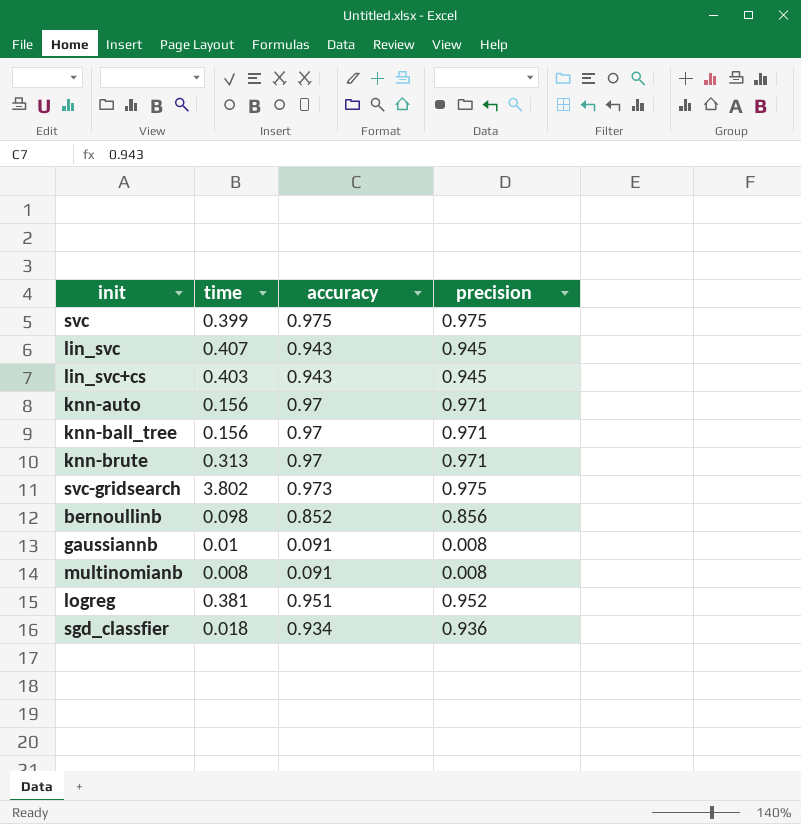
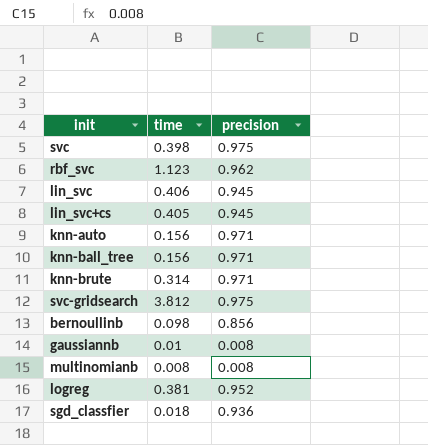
column accuracy | position: 3 -> none
svc | time: 0.399 -> 0.398
row rbf_svc: none -> 1.123 | 0.962
lin_svc | time: 0.407 -> 0.406
lin_svc+cs | time: 0.403 -> 0.405
knn-brute | time: 0.313 -> 0.314
svc-gridsearch | time: 3.802 -> 3.812

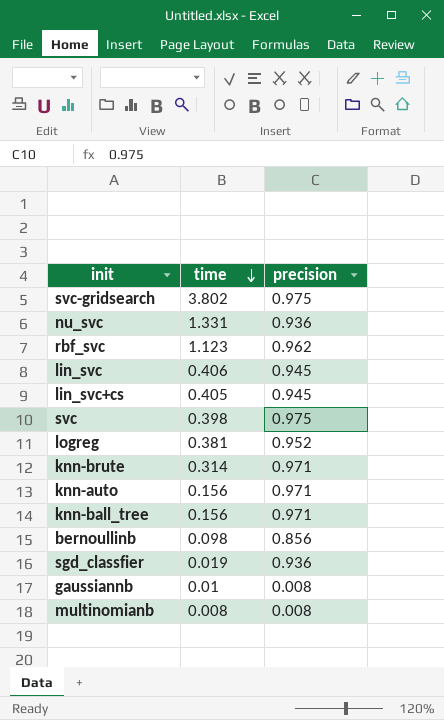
row order: none -> time descending
svc-gridsearch | time: 3.812 -> 3.802
row nu_svc: none -> 1.331 | 0.936
sgd_classfier | time: 0.018 -> 0.019

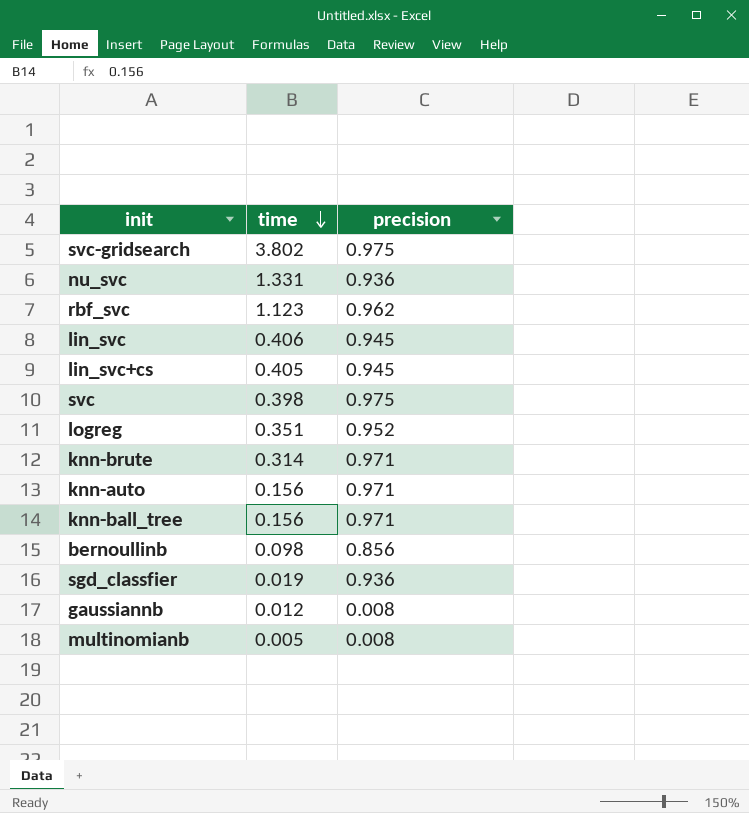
logreg | time: 0.381 -> 0.351
gaussiannb | time: 0.01 -> 0.012
multinomianb | time: 0.008 -> 0.005

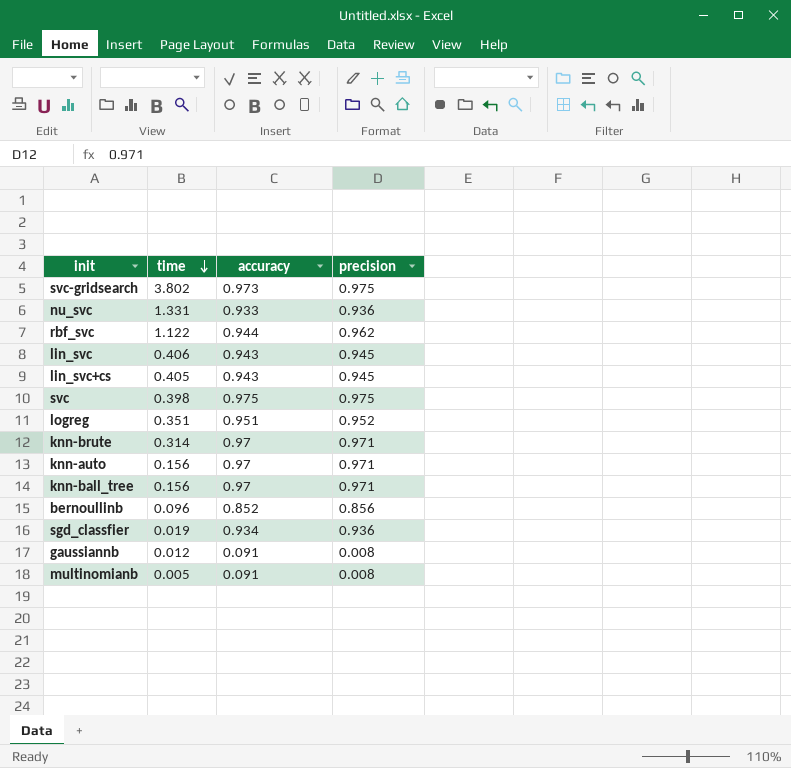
column accuracy | position: none -> 3
rbf_svc | time: 1.123 -> 1.122
bernoullinb | time: 0.098 -> 0.096

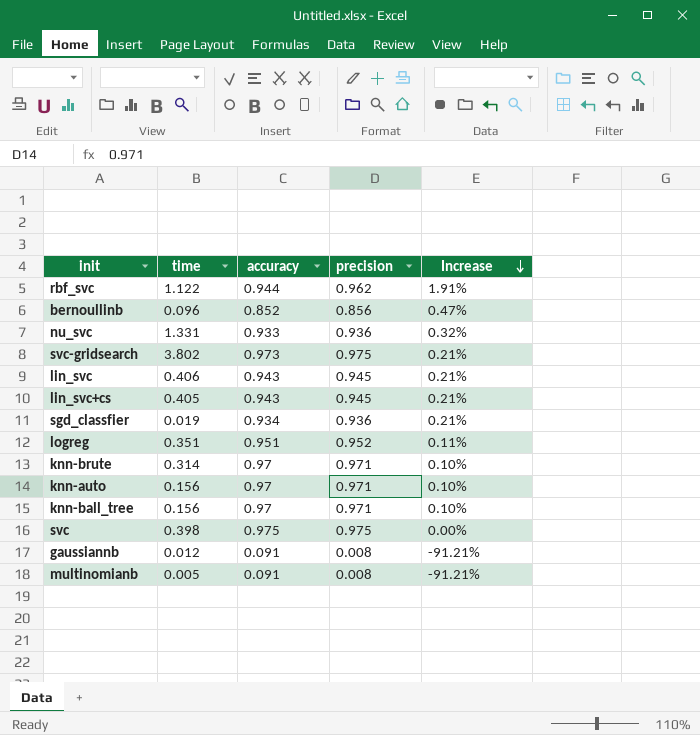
row order: time descending -> Increase descending
column Increase | formula: none -> ([precision] - [accuracy]) / [accuracy]

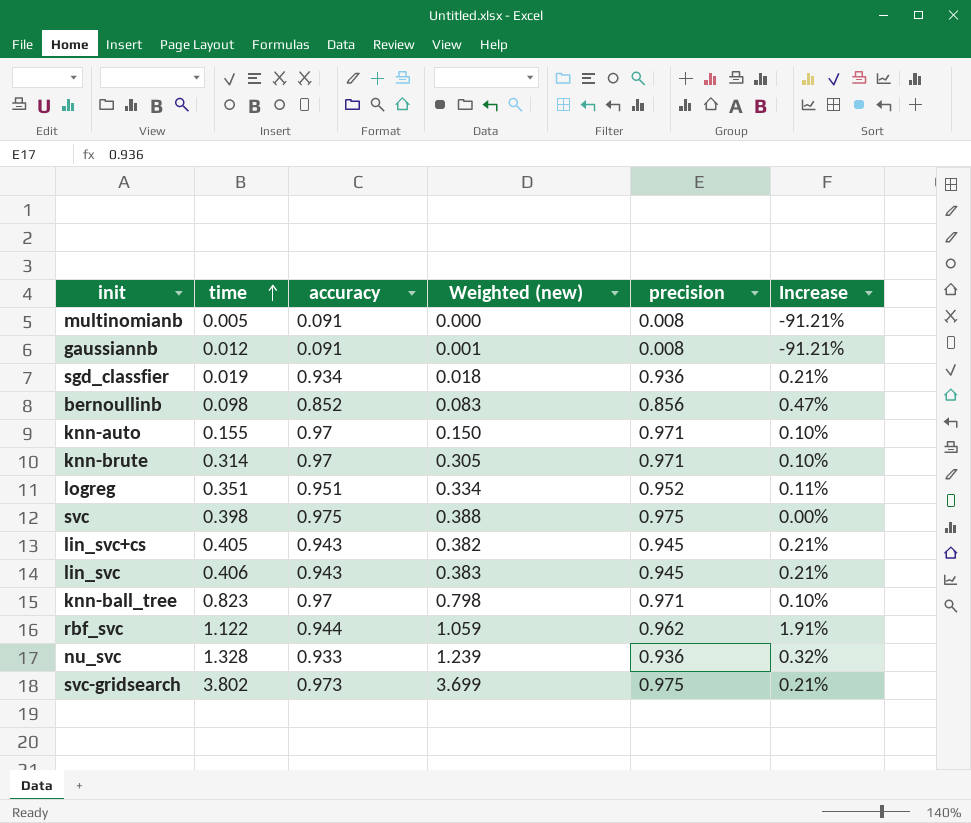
row order: Increase descending -> time ascending
column Weighted (new) | formula: none -> [time] * [accuracy]
bernoullinb | time: 0.096 -> 0.098
knn-auto | time: 0.156 -> 0.155
knn-ball_tree | time: 0.156 -> 0.823
nu_svc | time: 1.331 -> 1.328

